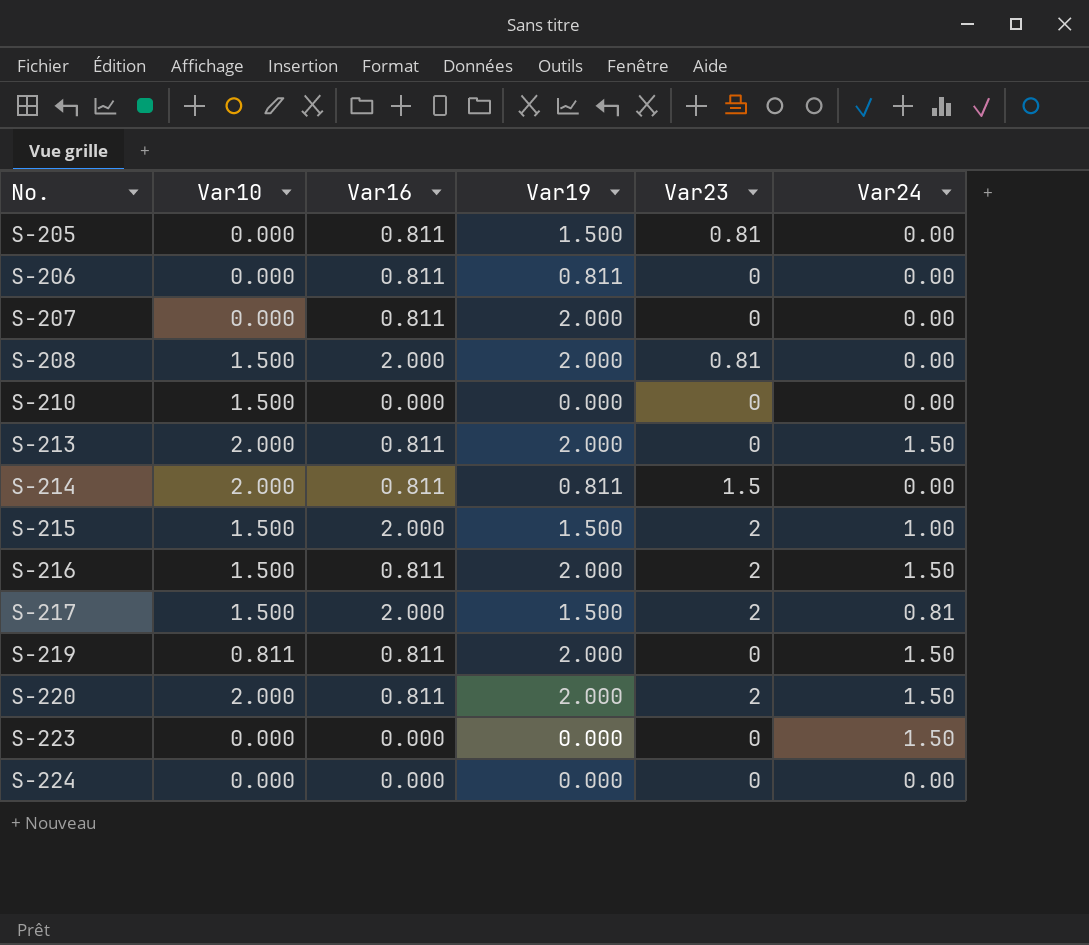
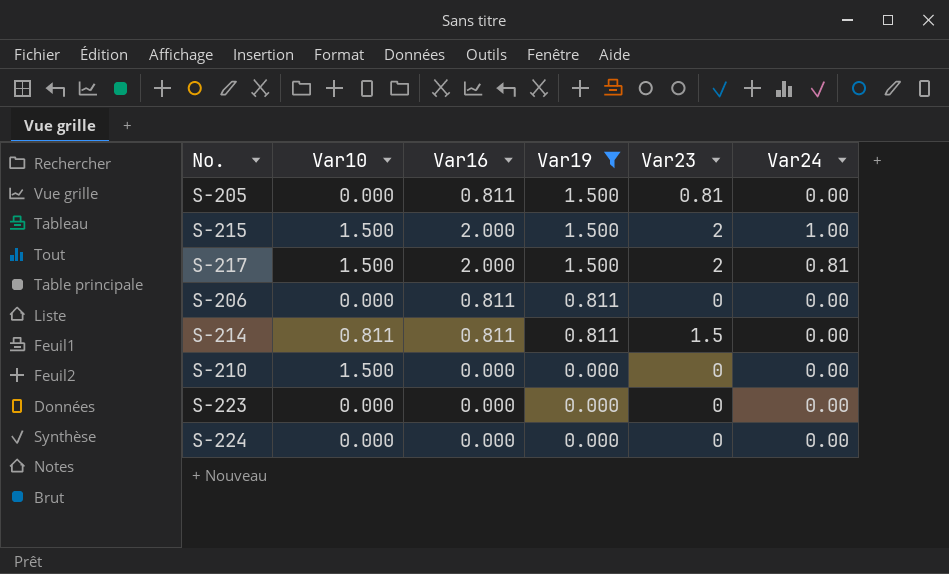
filter: none -> Var19 != 2.000
row order: No. ascending -> Var19 descending
S-214 | Var10: 2.000 -> 0.811
S-223 | Var24: 1.50 -> 0.00

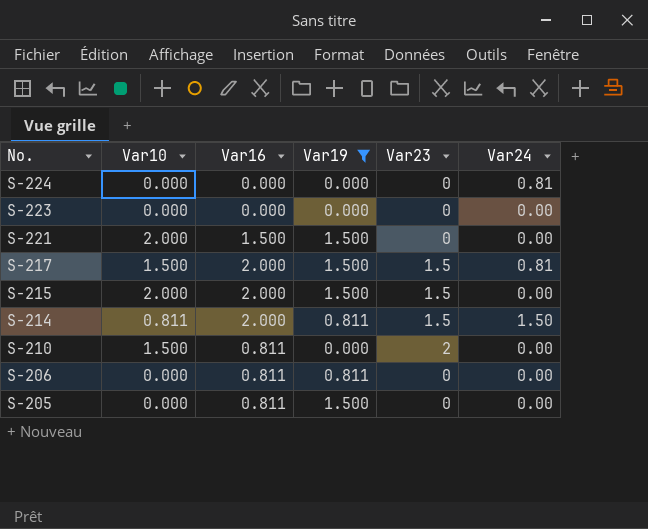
row order: Var19 descending -> No. descending
S-224 | Var24: 0.00 -> 0.81
row S-221: none -> 2.000 | 1.500 | 1.500 | 0 | 0.00
S-217 | Var23: 2 -> 1.5
S-215 | Var10: 1.500 -> 2.000
S-215 | Var23: 2 -> 1.5
S-215 | Var24: 1.00 -> 0.00
S-214 | Var16: 0.811 -> 2.000
S-214 | Var24: 0.00 -> 1.50
S-210 | Var16: 0.000 -> 0.811
S-210 | Var23: 0 -> 2
S-205 | Var23: 0.81 -> 0

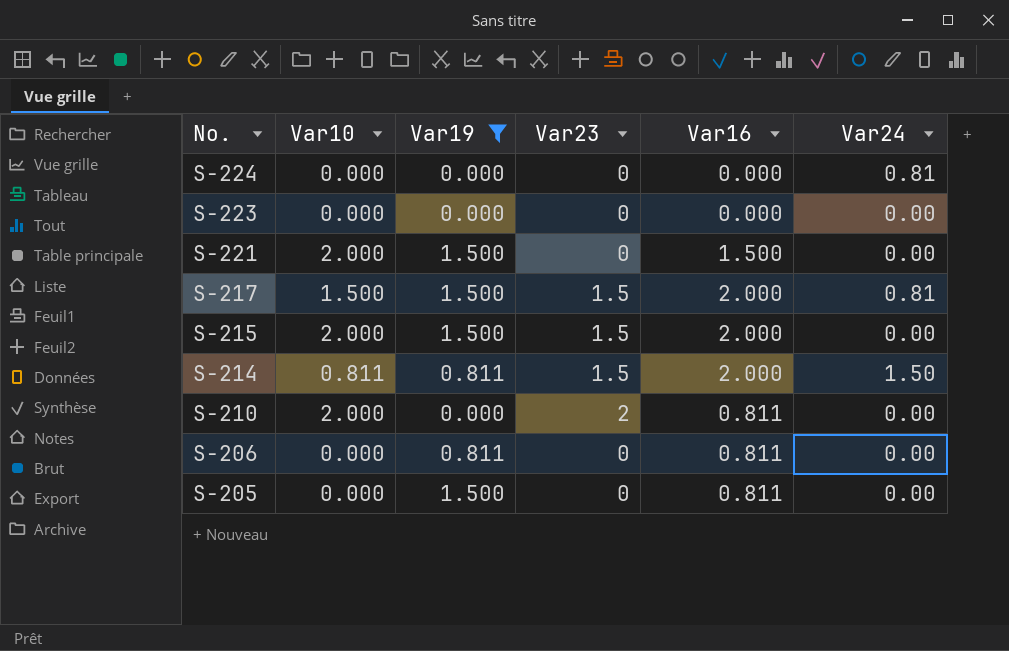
column Var16 | position: 3 -> 5
S-210 | Var10: 1.500 -> 2.000

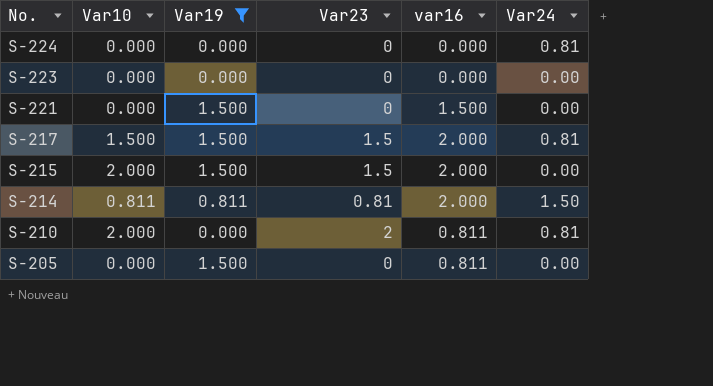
column name: Var16 -> var16
row S-206: 0.000 | 0.811 | 0 | 0.811 | 0.00 -> none
S-221 | Var10: 2.000 -> 0.000
S-214 | Var23: 1.5 -> 0.81
S-210 | Var24: 0.00 -> 0.81

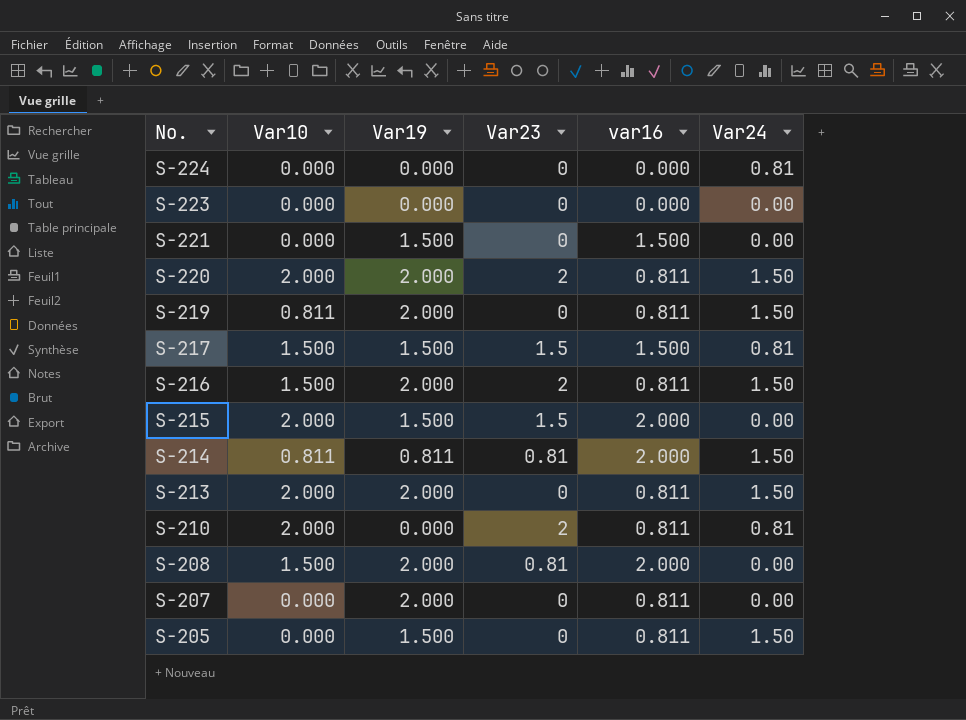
filter: Var19 != 2.000 -> none
S-217 | var16: 2.000 -> 1.500
S-205 | Var24: 0.00 -> 1.50

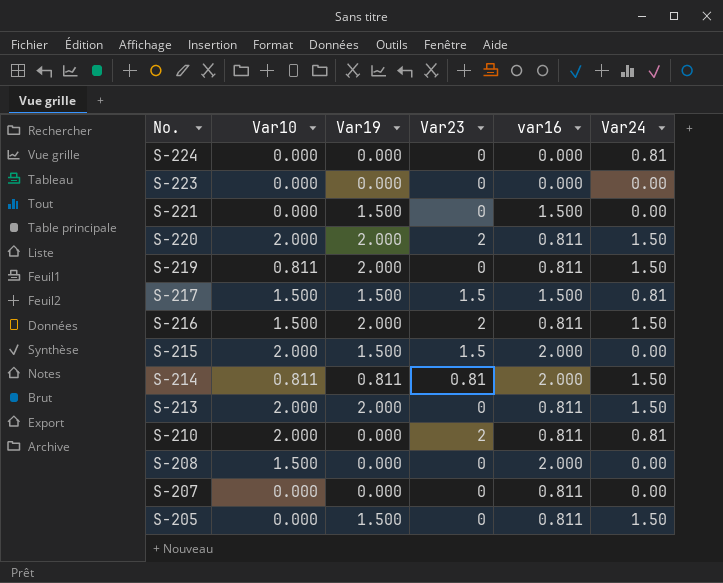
S-208 | Var19: 2.000 -> 0.000
S-208 | Var23: 0.81 -> 0
S-207 | Var19: 2.000 -> 0.000

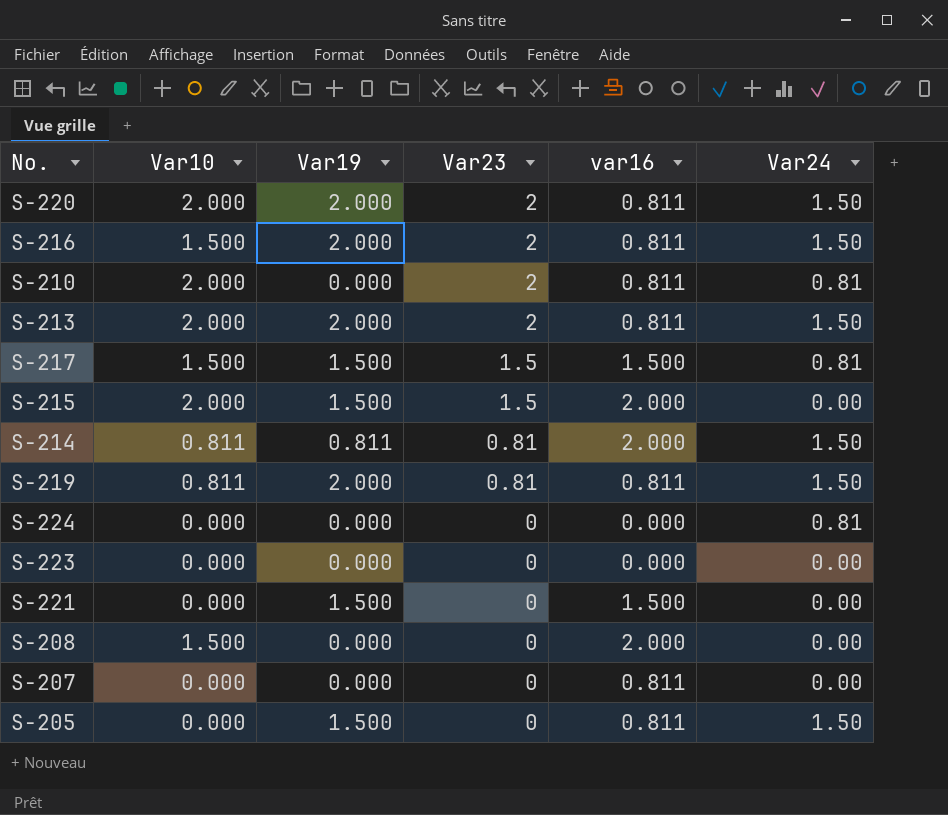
row order: No. descending -> Var23 descending
S-213 | Var23: 0 -> 2
S-219 | Var23: 0 -> 0.81

